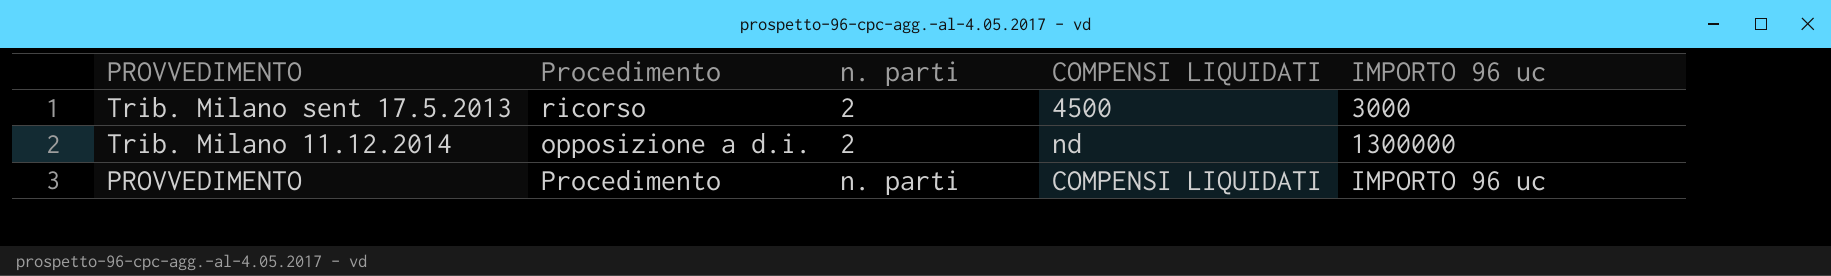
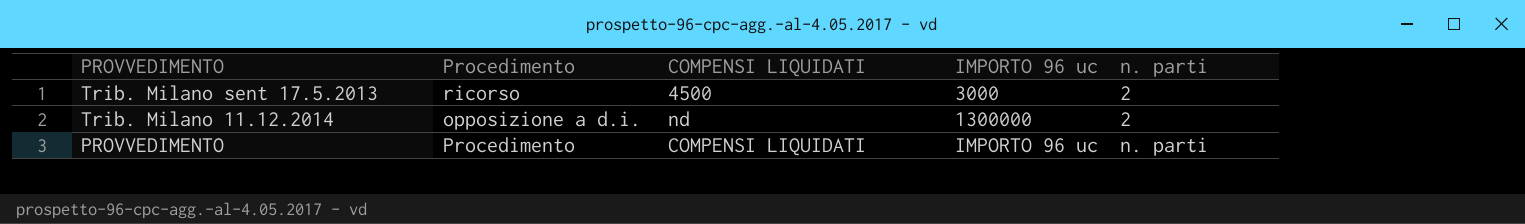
column n. parti | position: 3 -> 5

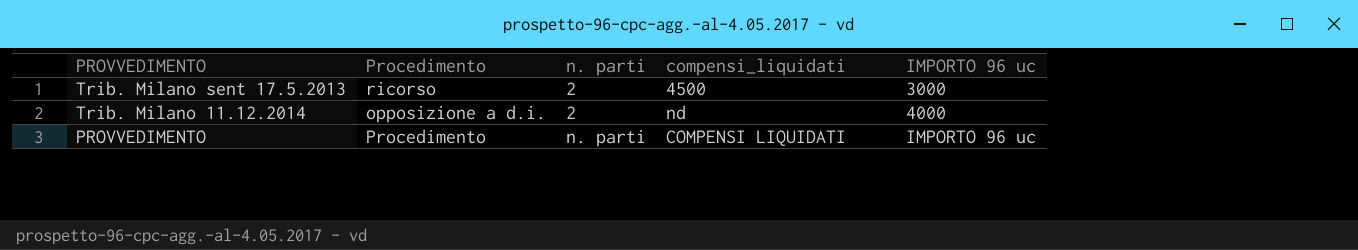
column n. parti | position: 5 -> 3
column name: COMPENSI LIQUIDATI -> compensi_liquidati
Trib. Milano 11.12.2014 | IMPORTO 96 uc: 1300000 -> 4000

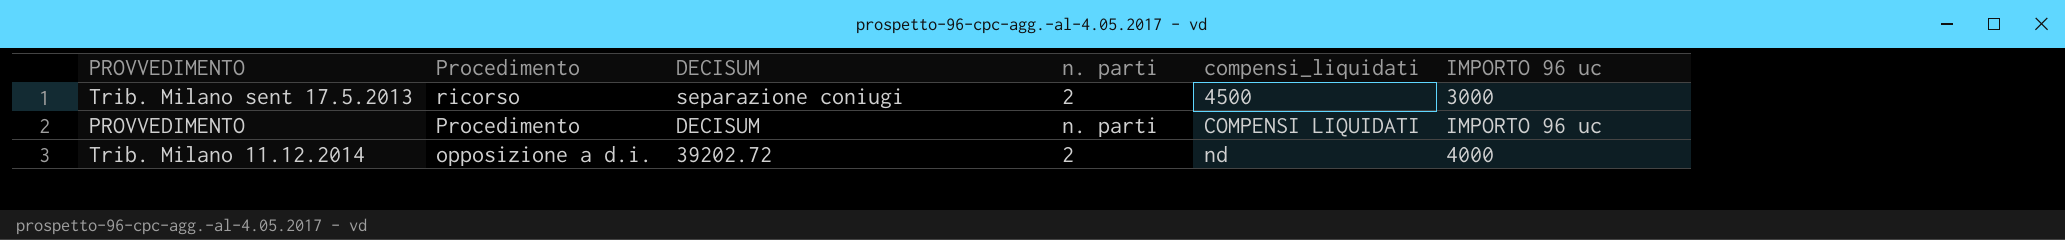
row order: PROVVEDIMENTO descending -> Procedimento descending
column DECISUM | position: none -> 3

